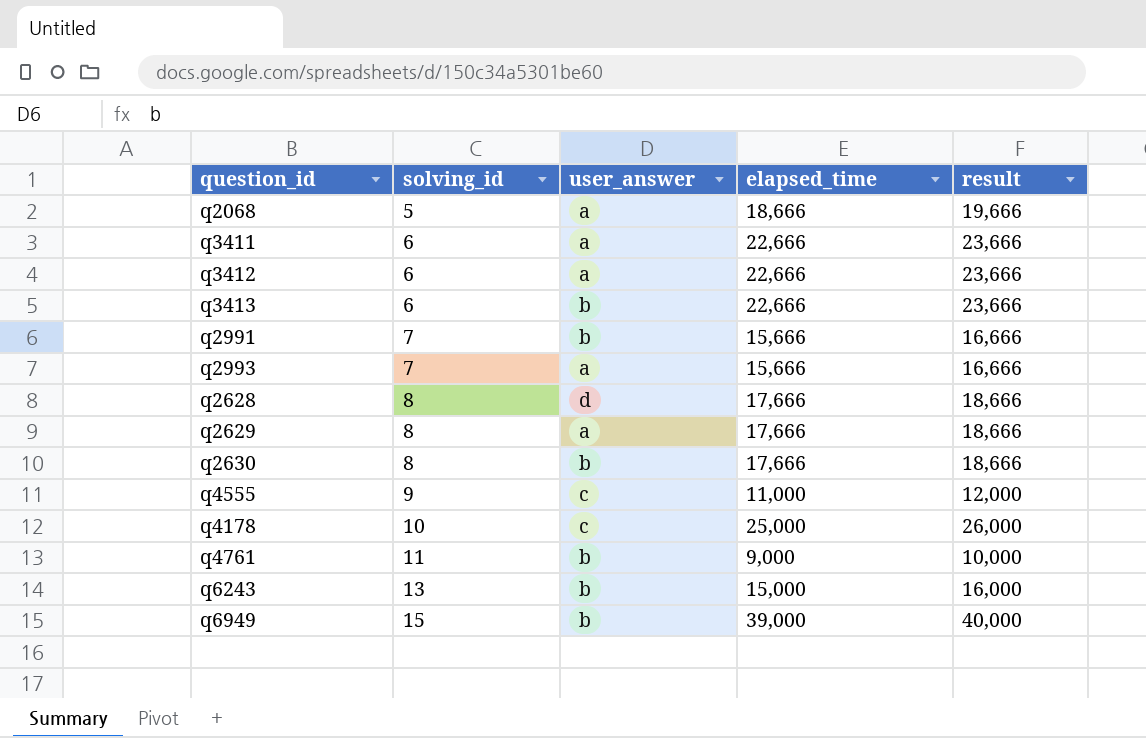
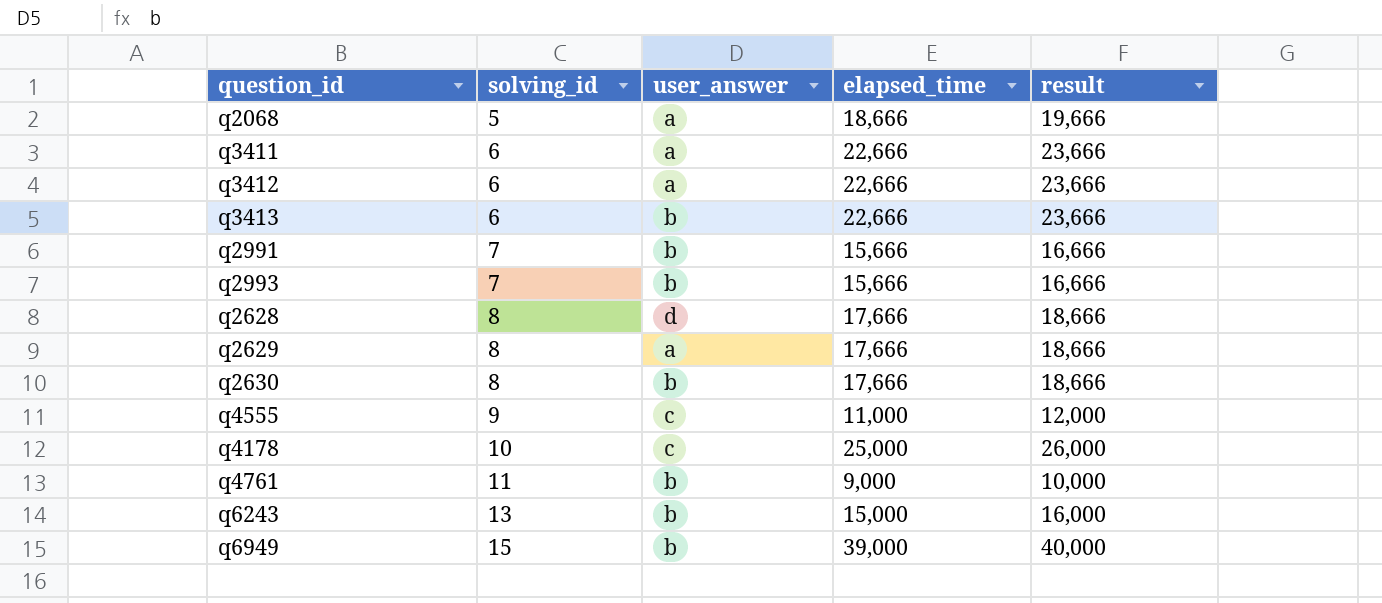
q2993 | user_answer: a -> b

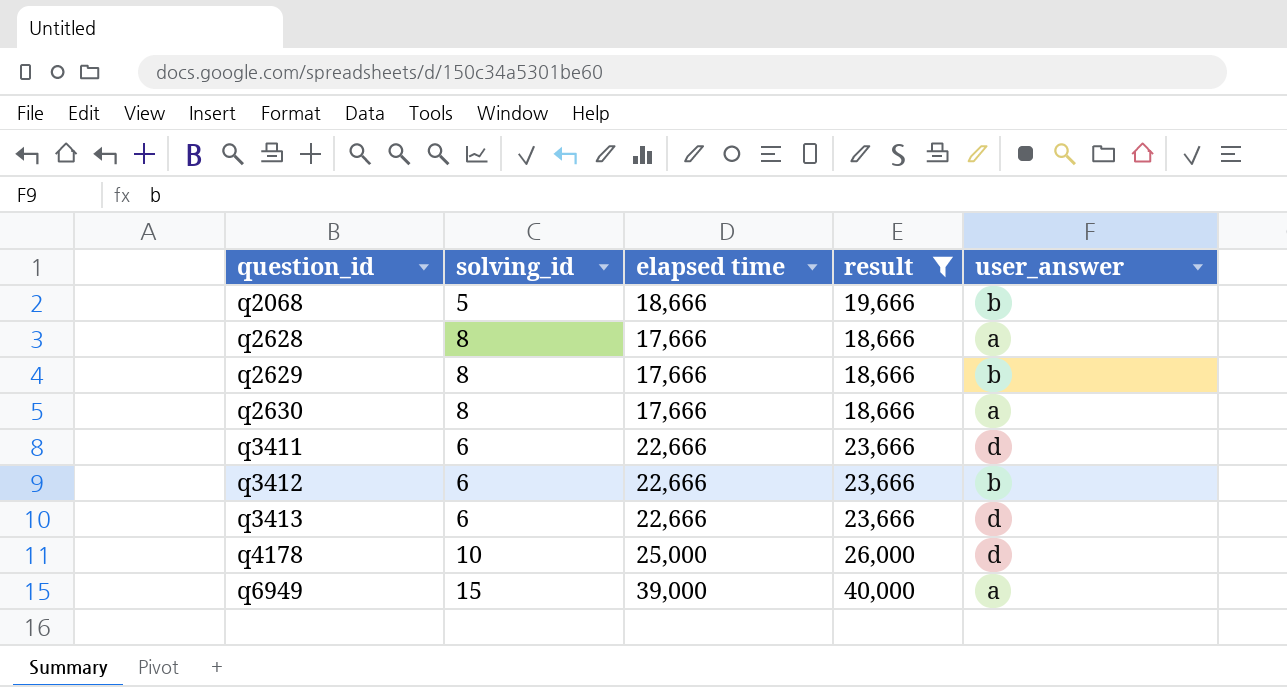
filter: none -> result >= 18,666
row order: solving_id ascending -> question_id ascending
column name: elapsed_time -> elapsed time
column user_answer | position: 3 -> 5
q2068 | user_answer: a -> b
q2628 | user_answer: d -> a
q2629 | user_answer: a -> b
q2630 | user_answer: b -> a
q3411 | user_answer: a -> d
q3412 | user_answer: a -> b
q3413 | user_answer: b -> d
q4178 | user_answer: c -> d
q6949 | user_answer: b -> a

